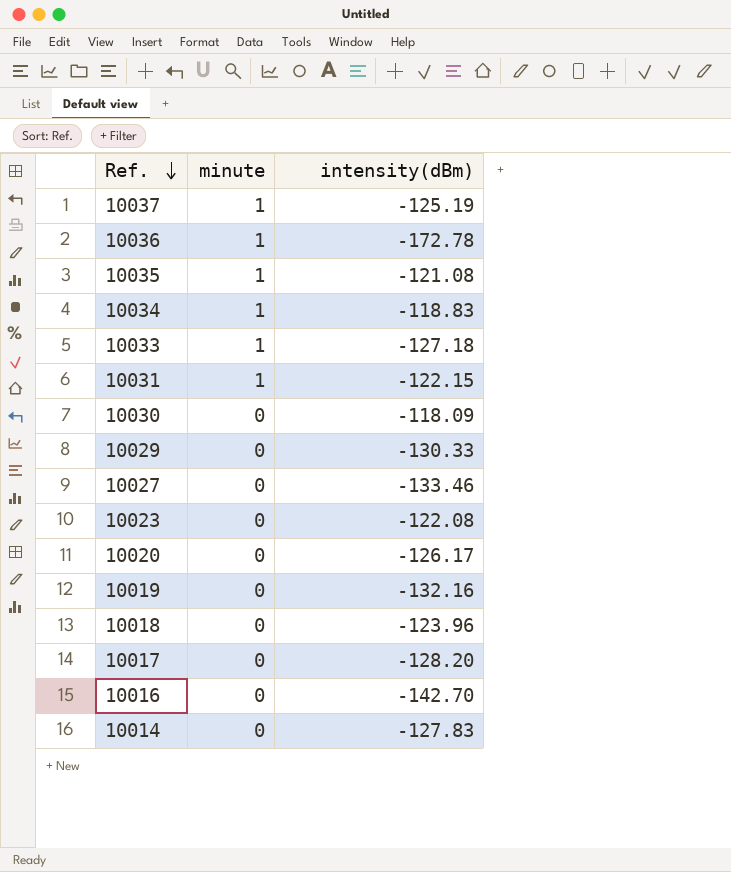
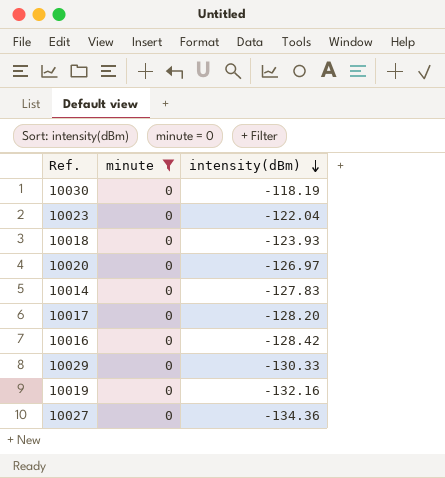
filter: none -> minute = 0
row order: Ref. descending -> intensity(dBm) descending
10030 | intensity(dBm): -118.09 -> -118.19
10023 | intensity(dBm): -122.08 -> -122.04
10018 | intensity(dBm): -123.96 -> -123.93
10020 | intensity(dBm): -126.17 -> -126.97
10016 | intensity(dBm): -142.70 -> -128.42
10027 | intensity(dBm): -133.46 -> -134.36

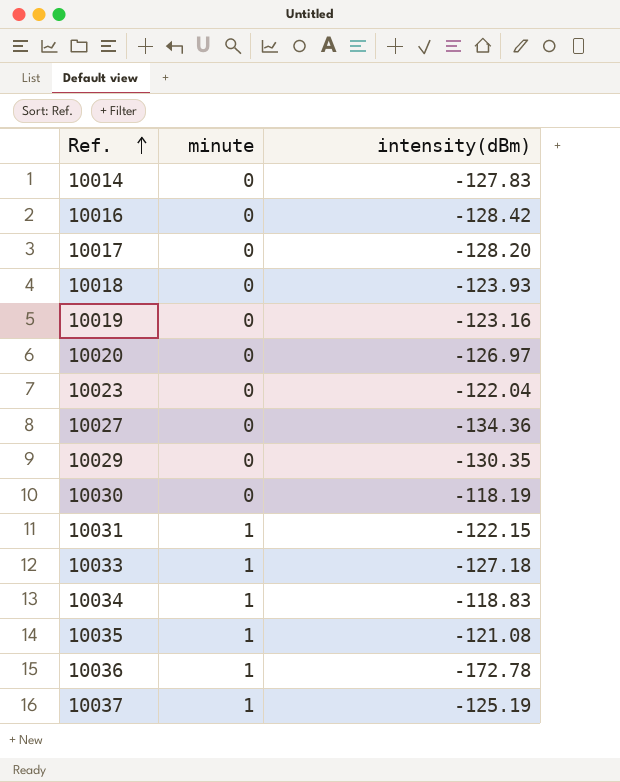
filter: minute = 0 -> none
row order: intensity(dBm) descending -> Ref. ascending
10019 | intensity(dBm): -132.16 -> -123.16
10029 | intensity(dBm): -130.33 -> -130.35

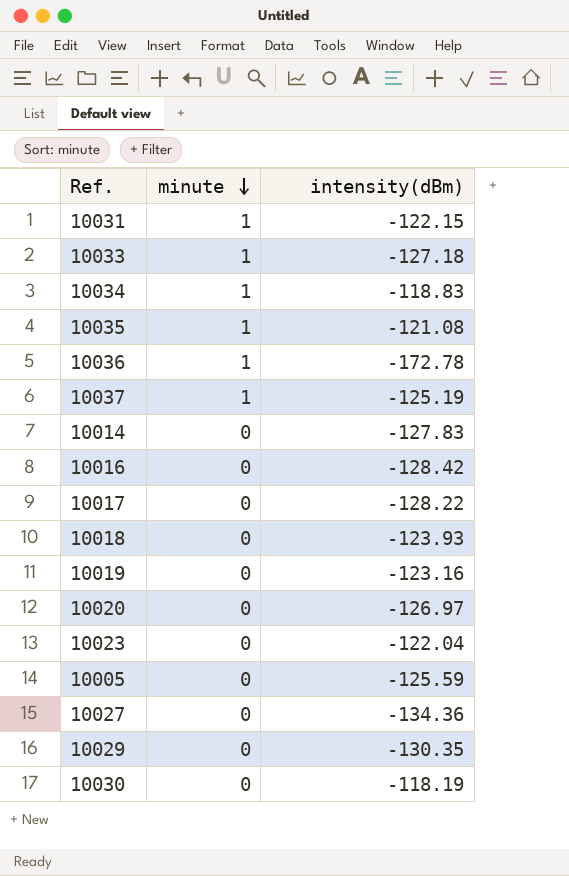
row order: Ref. ascending -> minute descending
10017 | intensity(dBm): -128.20 -> -128.22
row 10005: none -> 0 | -125.59

